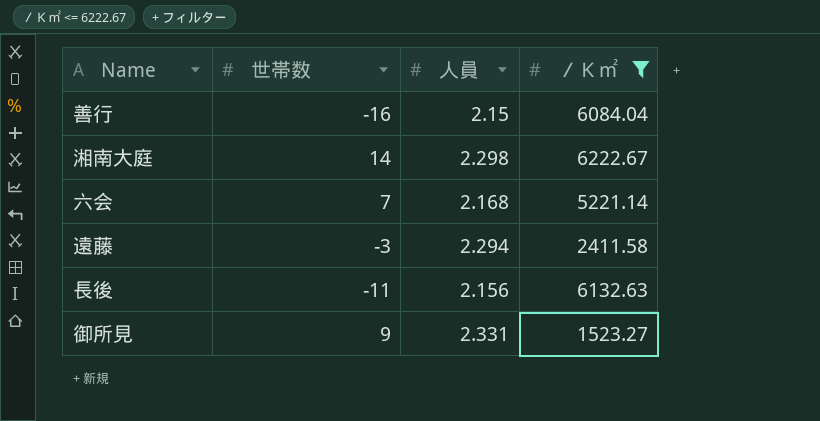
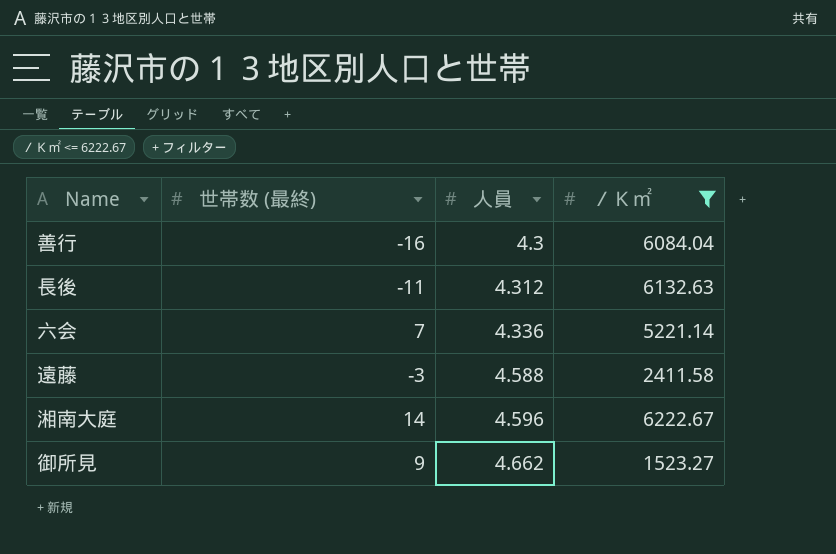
row order: none -> 人員 ascending
column name: 世帯数 -> 世帯数 (最終)
善行 | 人員: 2.15 -> 4.3
長後 | 人員: 2.156 -> 4.312
六会 | 人員: 2.168 -> 4.336
遠藤 | 人員: 2.294 -> 4.588
湘南大庭 | 人員: 2.298 -> 4.596
御所見 | 人員: 2.331 -> 4.662

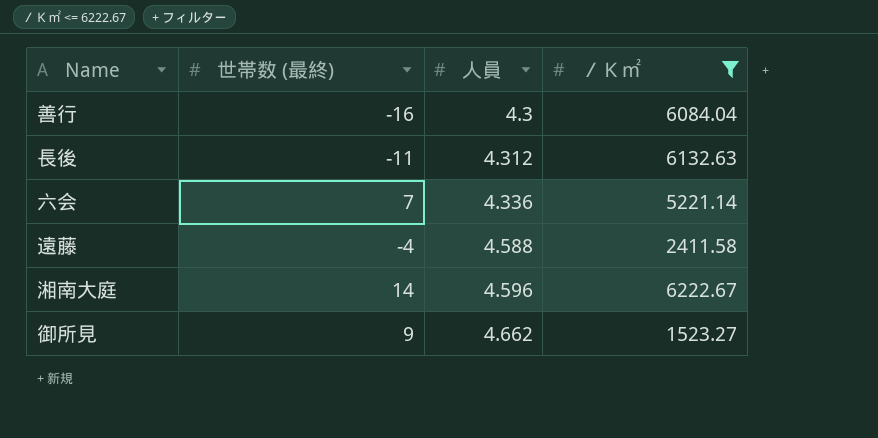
遠藤 | 世帯数 (最終): -3 -> -4

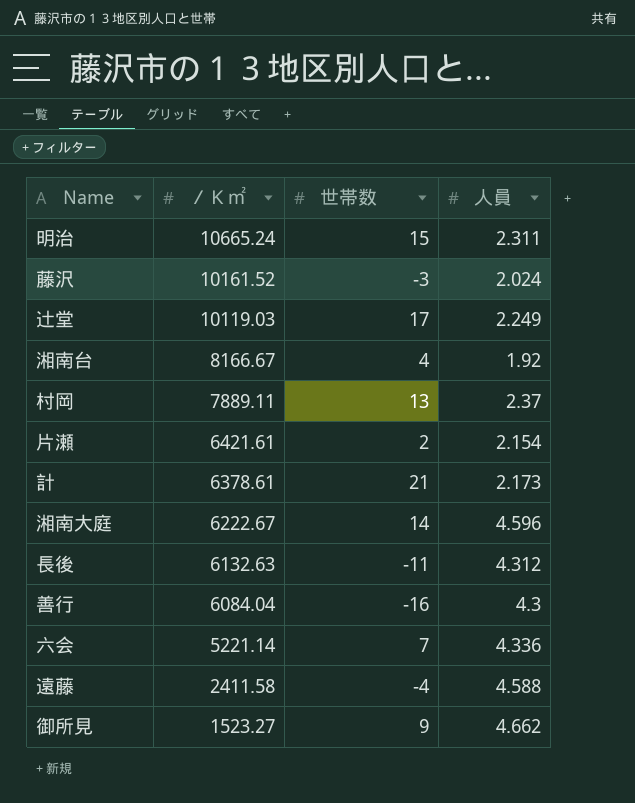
filter: ／Ｋ㎡ <= 6222.67 -> none
row order: 人員 ascending -> ／Ｋ㎡ descending
column ／Ｋ㎡ | position: 4 -> 2
column name: 世帯数 (最終) -> 世帯数

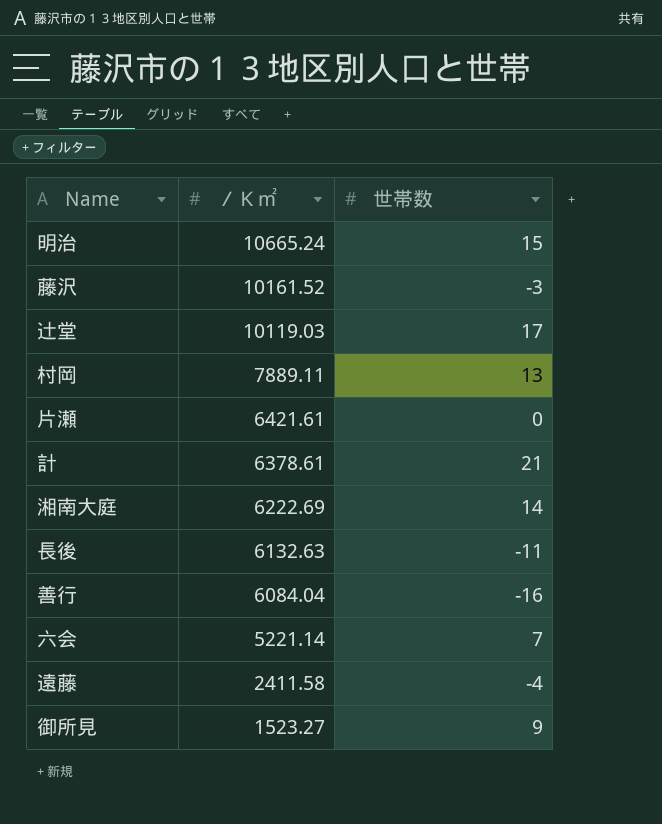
column 人員 | position: 4 -> none
row 湘南台: 8166.67 | 4 | 1.92 -> none
片瀬 | 世帯数: 2 -> 0
湘南大庭 | ／Ｋ㎡: 6222.67 -> 6222.69

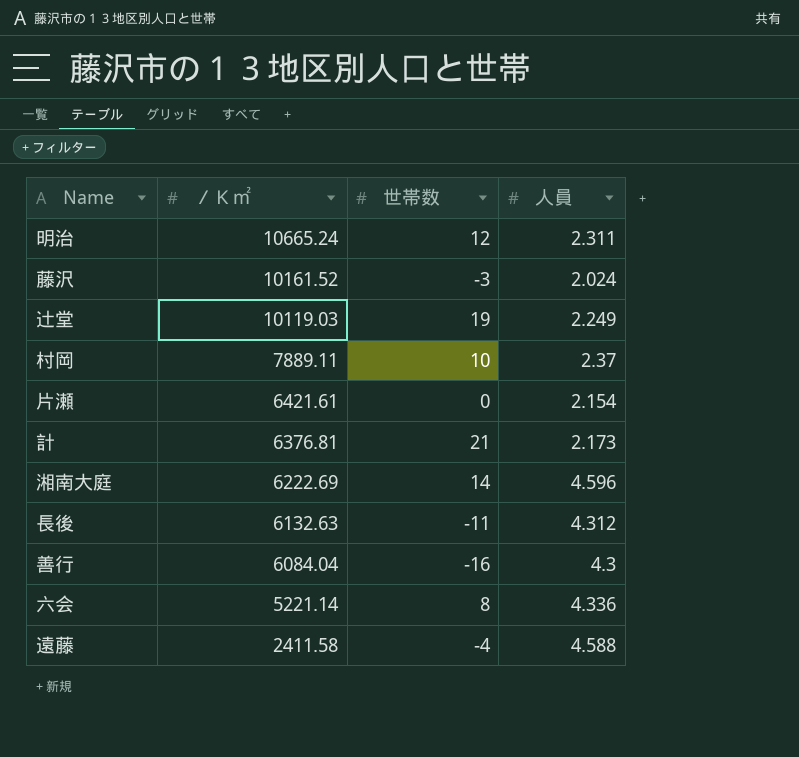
column 人員 | position: none -> 4
row 御所見: 1523.27 | 9 -> none
明治 | 世帯数: 15 -> 12
辻堂 | 世帯数: 17 -> 19
村岡 | 世帯数: 13 -> 10
計 | ／Ｋ㎡: 6378.61 -> 6376.81
六会 | 世帯数: 7 -> 8

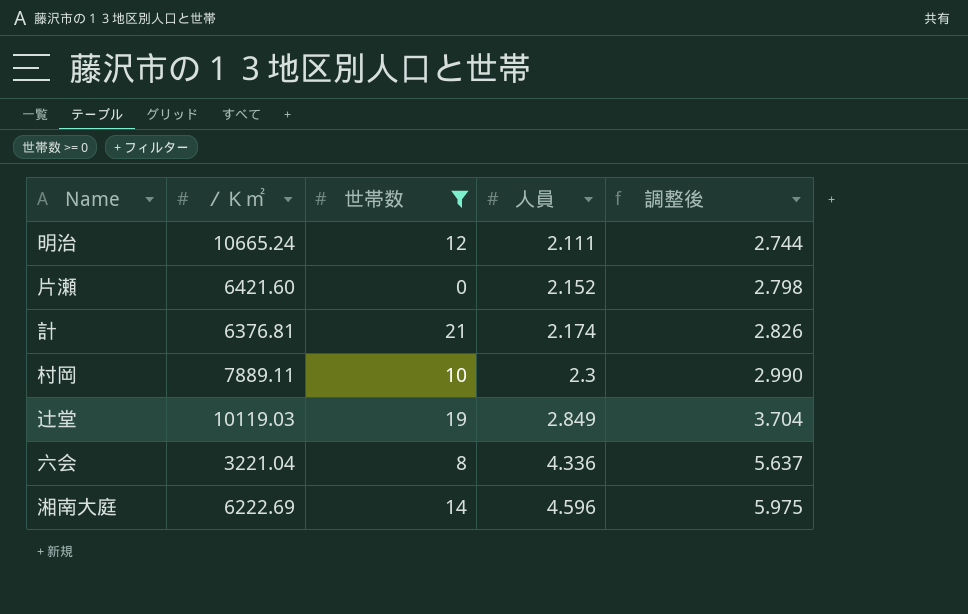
filter: none -> 世帯数 >= 0
row order: ／Ｋ㎡ descending -> 人員 ascending
column 調整後 | formula: none -> [人員] * 1.3
明治 | 人員: 2.311 -> 2.111
片瀬 | ／Ｋ㎡: 6421.61 -> 6421.60
片瀬 | 人員: 2.154 -> 2.152
計 | 人員: 2.173 -> 2.174
村岡 | 人員: 2.37 -> 2.3
辻堂 | 人員: 2.249 -> 2.849
六会 | ／Ｋ㎡: 5221.14 -> 3221.04

